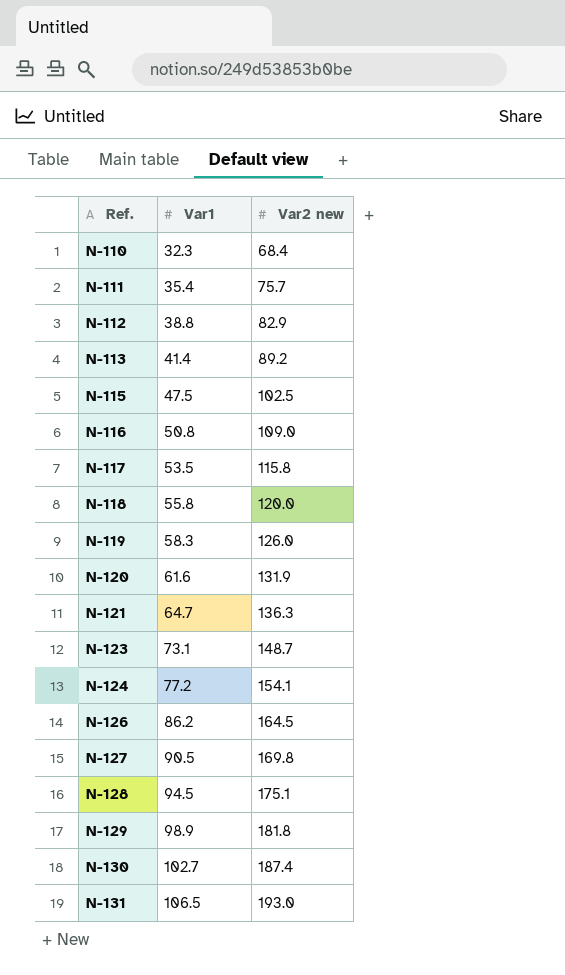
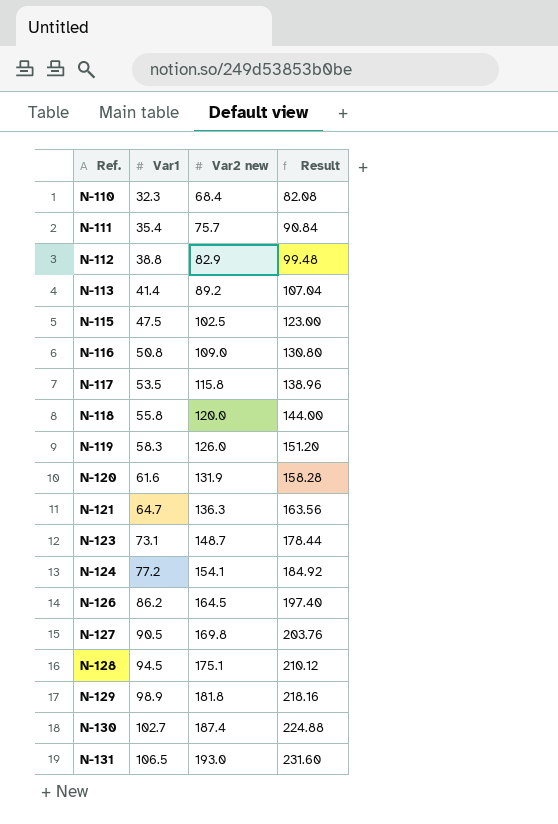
column Result | formula: none -> [Var2 new] * 1.2

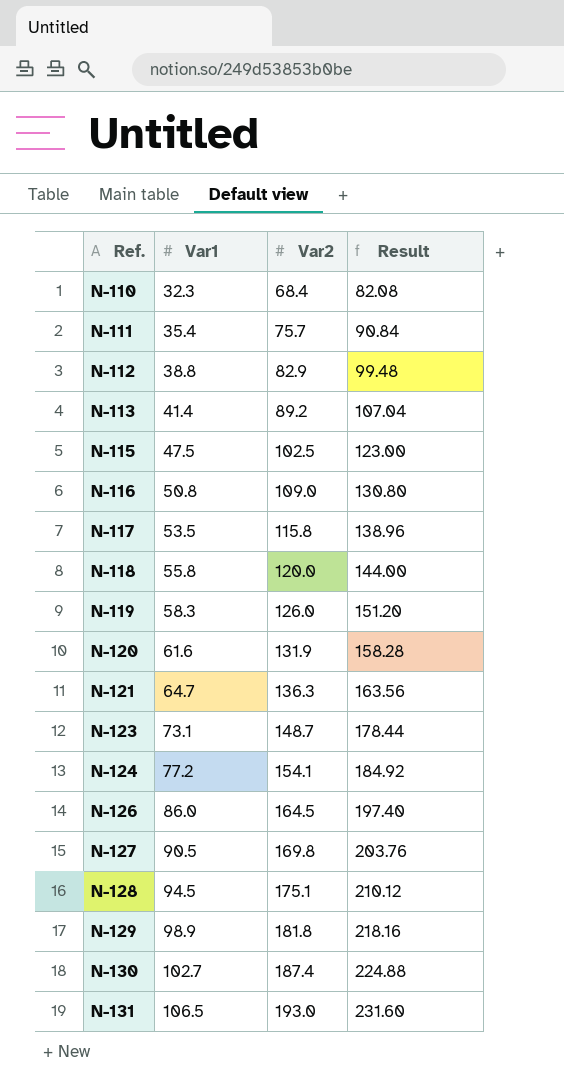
column name: Var2 new -> Var2
N-126 | Var1: 86.2 -> 86.0

